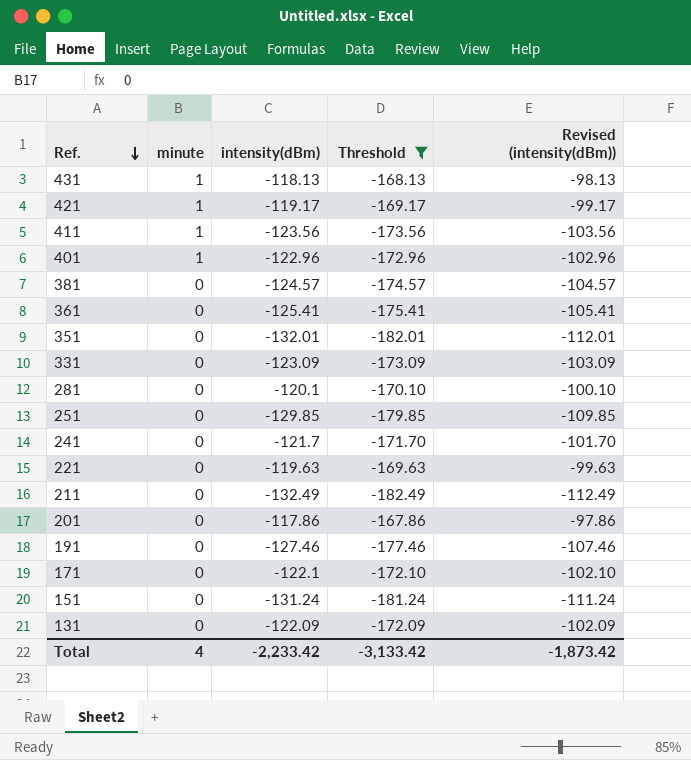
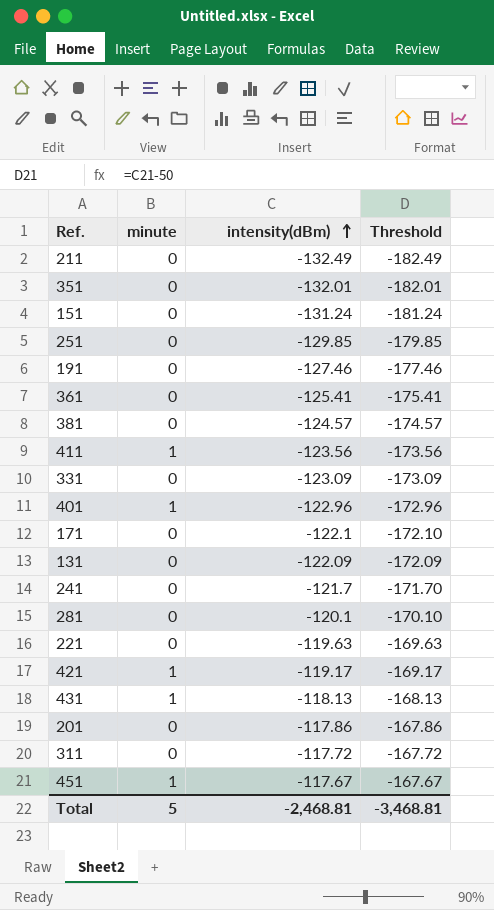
filter: Threshold <= -167.86 -> none
row order: Ref. descending -> intensity(dBm) ascending
column Revised (intensity(dBm)) | formula: [intensity(dBm)] + 20 -> none
Total | minute: 4 -> 5
Total | intensity(dBm): -2,233.42 -> -2,468.81
Total | Threshold: -3,133.42 -> -3,468.81

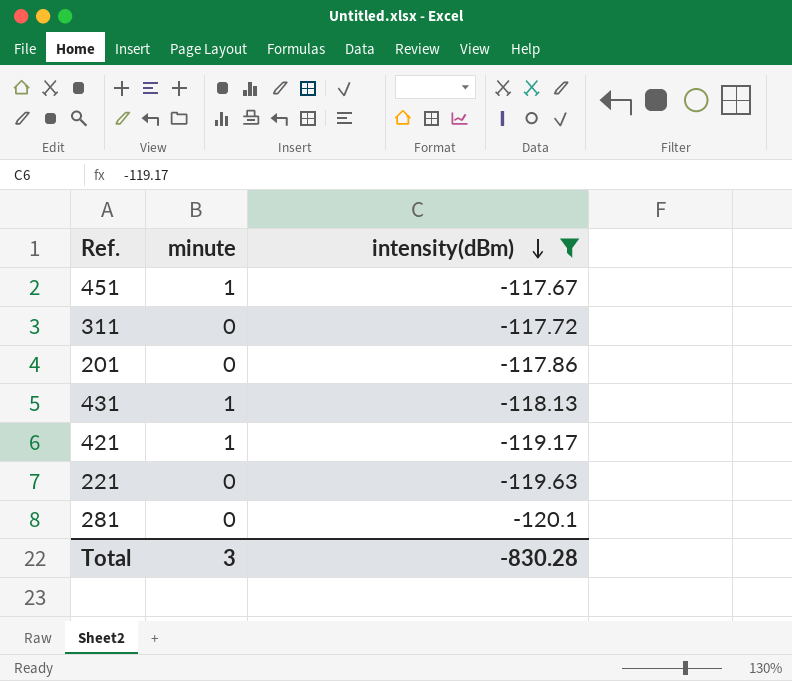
filter: none -> intensity(dBm) >= -120.1
row order: intensity(dBm) ascending -> intensity(dBm) descending
column Threshold | formula: [intensity(dBm)] - 50 -> none
Total | minute: 5 -> 3
Total | intensity(dBm): -2,468.81 -> -830.28

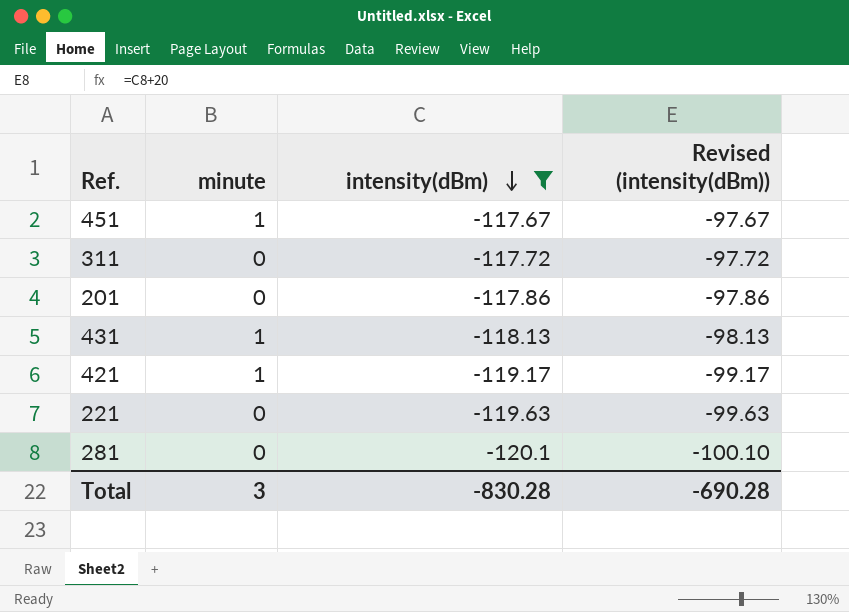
column Revised (intensity(dBm)) | formula: none -> [intensity(dBm)] + 20

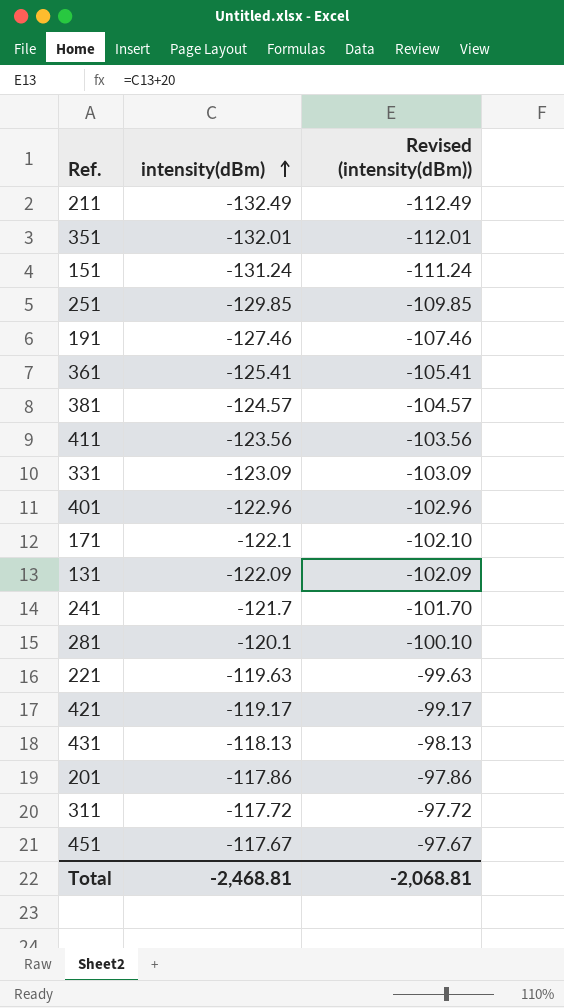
filter: intensity(dBm) >= -120.1 -> none
row order: intensity(dBm) descending -> intensity(dBm) ascending
column minute | position: 2 -> none
Total | intensity(dBm): -830.28 -> -2,468.81
Total | Revised (intensity(dBm)): -690.28 -> -2,068.81

